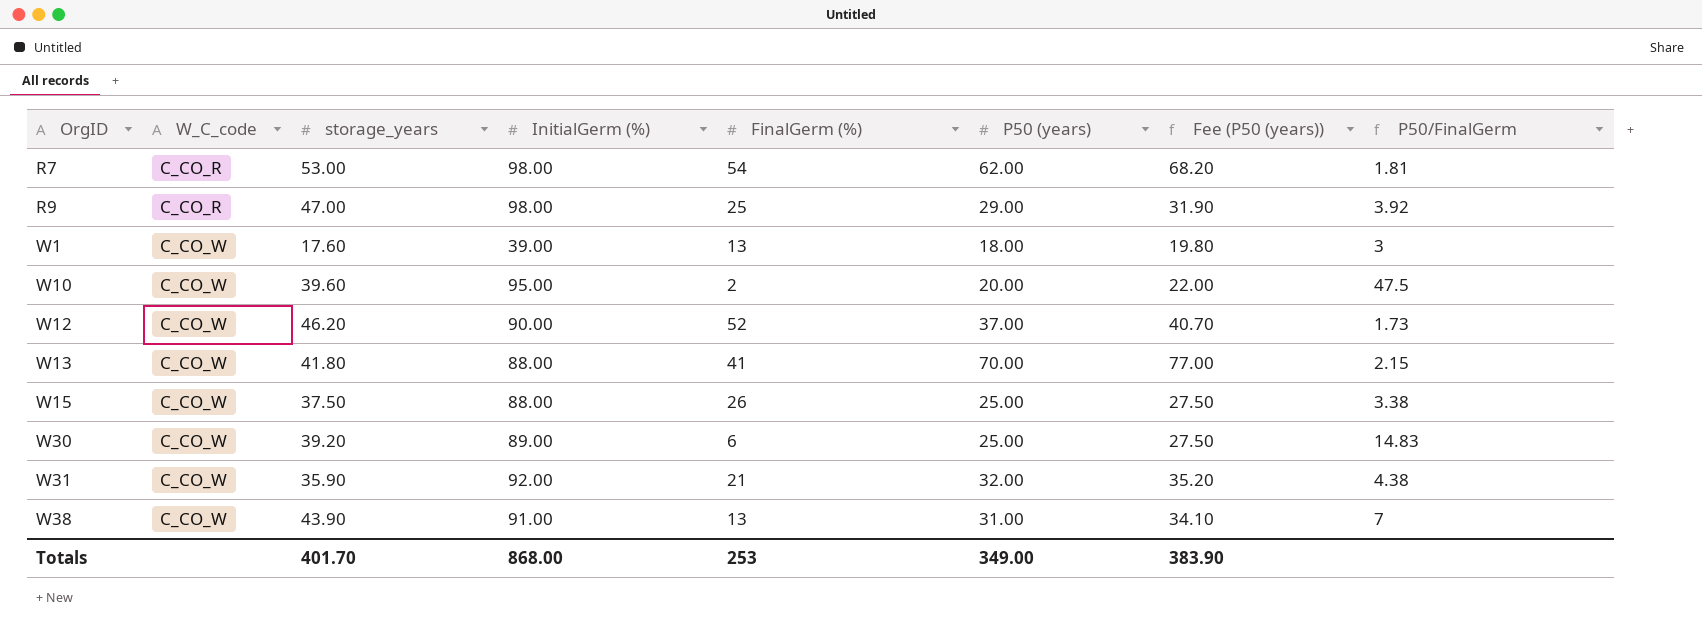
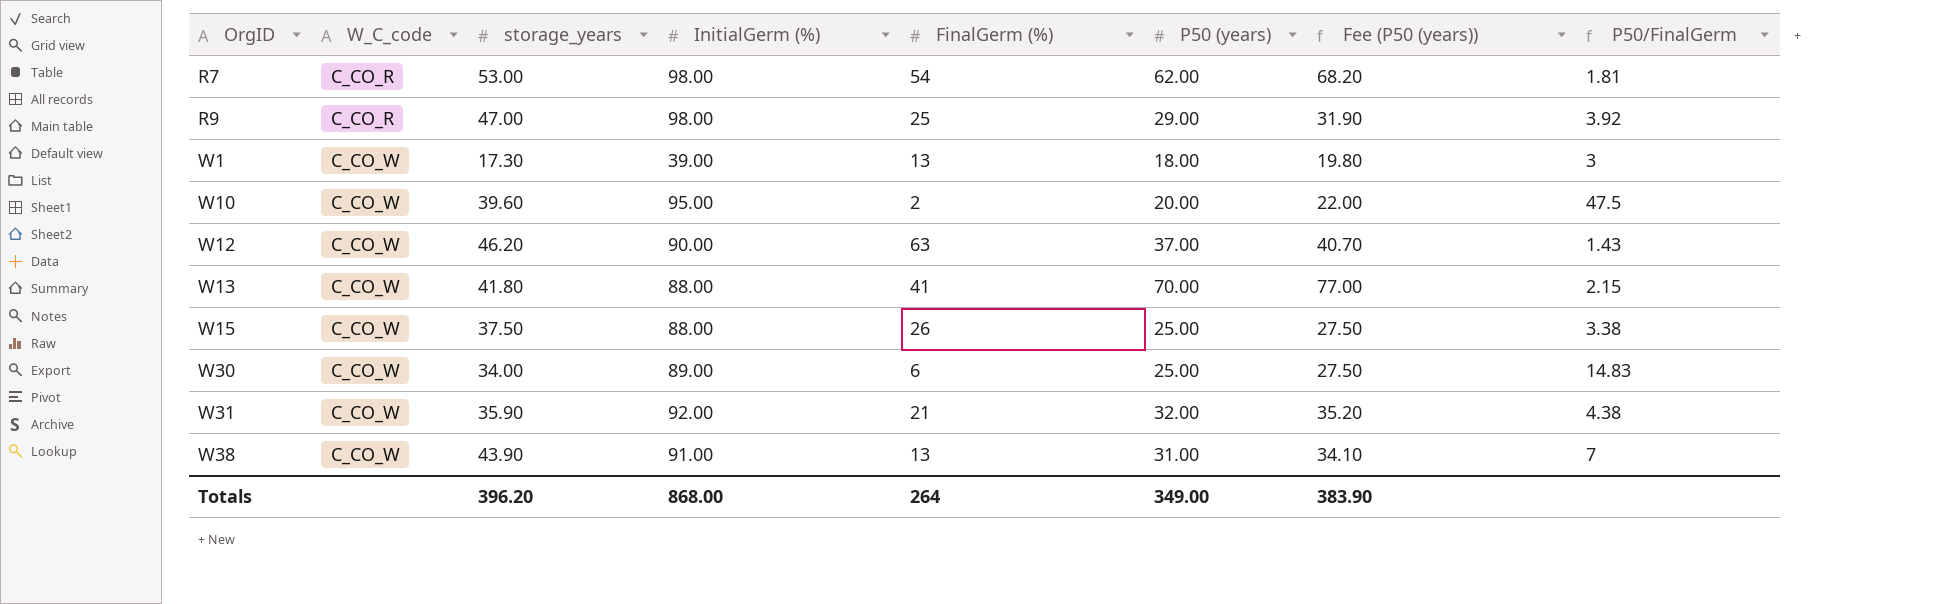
W1 | storage_years: 17.60 -> 17.30
W12 | FinalGerm (%): 52 -> 63
W12 | P50/FinalGerm: 1.73 -> 1.43
W30 | storage_years: 39.20 -> 34.00
Totals | storage_years: 401.70 -> 396.20
Totals | FinalGerm (%): 253 -> 264

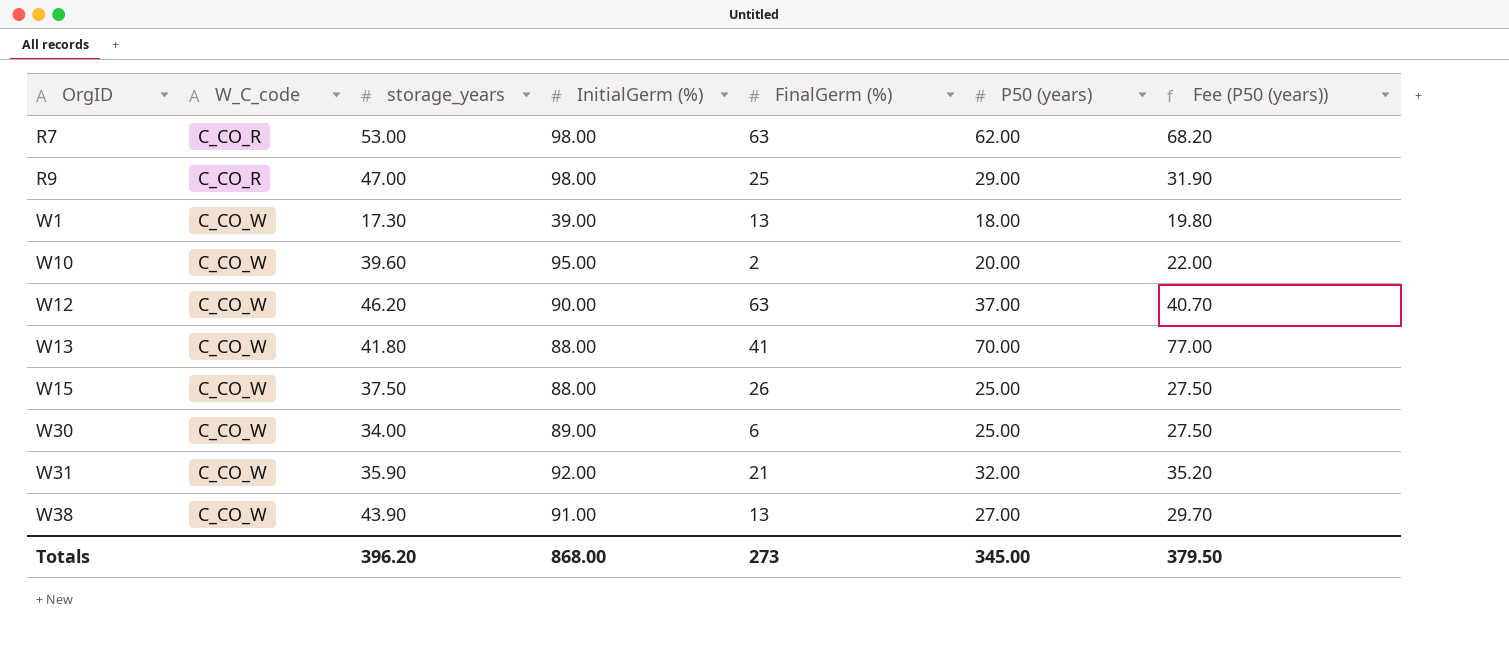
column P50/FinalGerm | formula: [InitialGerm (%)] / [FinalGerm (%)] -> none
R7 | FinalGerm (%): 54 -> 63
W38 | P50 (years): 31.00 -> 27.00
W38 | Fee (P50 (years)): 34.10 -> 29.70
Totals | FinalGerm (%): 264 -> 273
Totals | P50 (years): 349.00 -> 345.00
Totals | Fee (P50 (years)): 383.90 -> 379.50

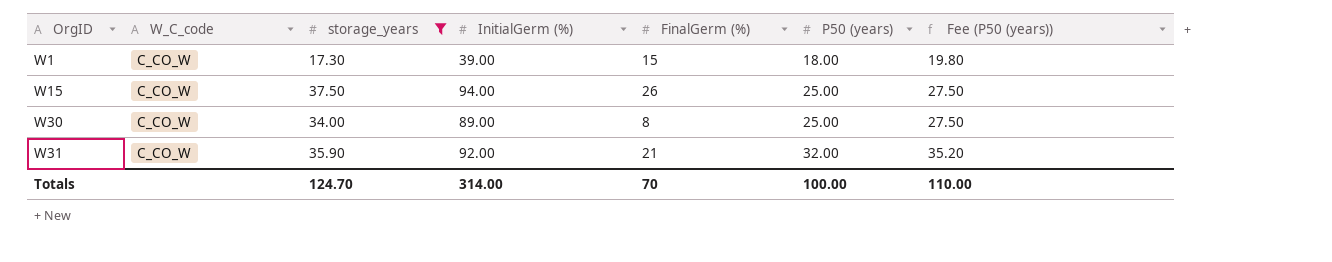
filter: none -> storage_years <= 37.50
W1 | FinalGerm (%): 13 -> 15
W15 | InitialGerm (%): 88.00 -> 94.00
W30 | FinalGerm (%): 6 -> 8
Totals | storage_years: 396.20 -> 124.70
Totals | InitialGerm (%): 868.00 -> 314.00
Totals | FinalGerm (%): 273 -> 70
Totals | P50 (years): 345.00 -> 100.00
Totals | Fee (P50 (years)): 379.50 -> 110.00

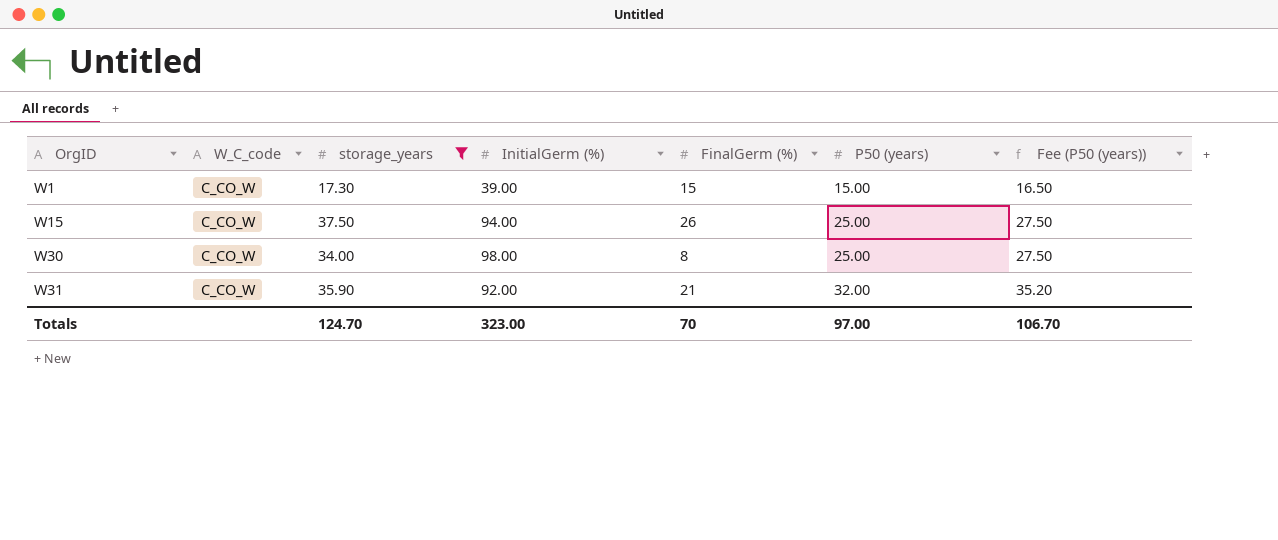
W1 | P50 (years): 18.00 -> 15.00
W1 | Fee (P50 (years)): 19.80 -> 16.50
W30 | InitialGerm (%): 89.00 -> 98.00
Totals | InitialGerm (%): 314.00 -> 323.00
Totals | P50 (years): 100.00 -> 97.00
Totals | Fee (P50 (years)): 110.00 -> 106.70

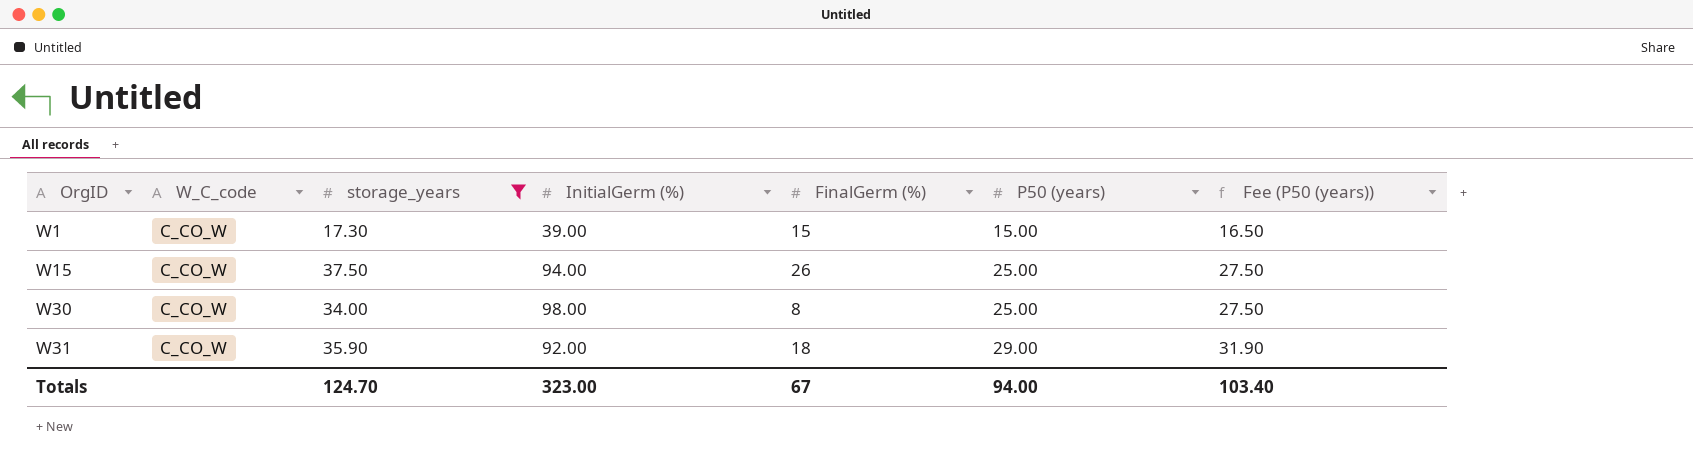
W31 | FinalGerm (%): 21 -> 18
W31 | P50 (years): 32.00 -> 29.00
W31 | Fee (P50 (years)): 35.20 -> 31.90
Totals | FinalGerm (%): 70 -> 67
Totals | P50 (years): 97.00 -> 94.00
Totals | Fee (P50 (years)): 106.70 -> 103.40

